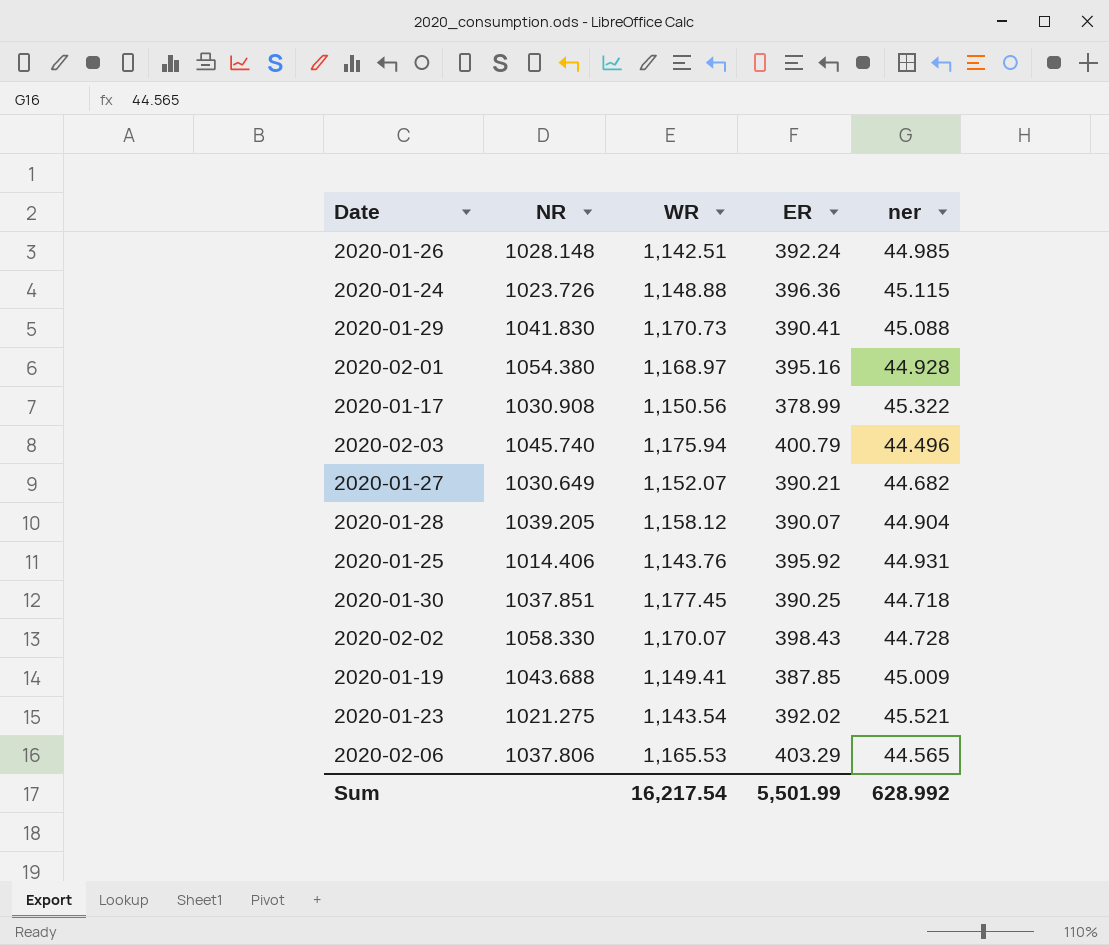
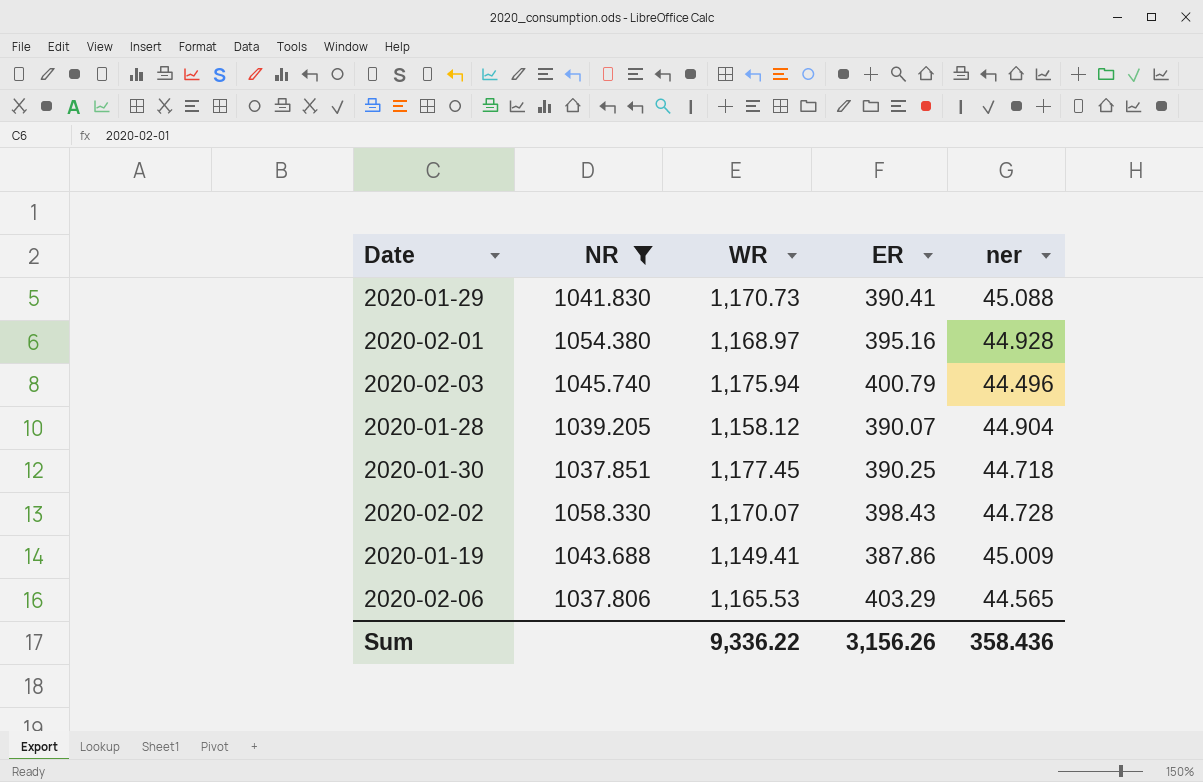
filter: none -> NR >= 1037.806
2020-01-19 | ER: 387.85 -> 387.86
Sum | WR: 16,217.54 -> 9,336.22
Sum | ER: 5,501.99 -> 3,156.26
Sum | ner: 628.992 -> 358.436

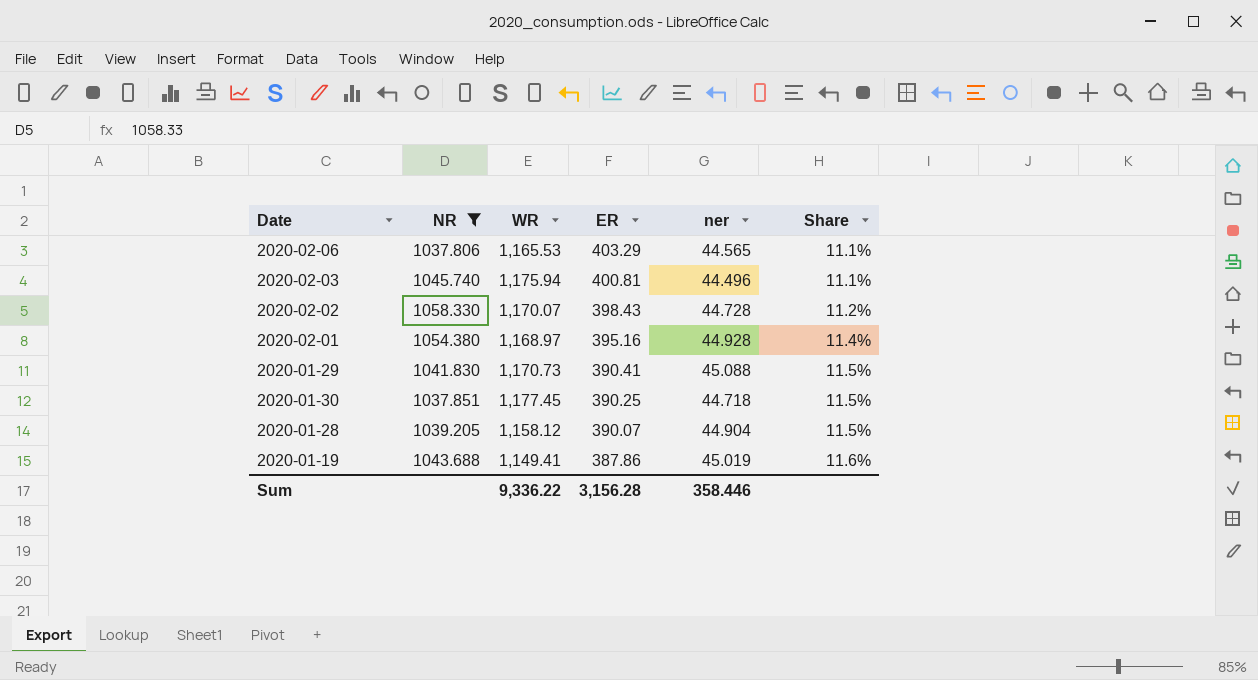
row order: none -> ER descending
column Share | formula: none -> [ner] / [ER]
2020-02-03 | ER: 400.79 -> 400.81
2020-01-19 | ner: 45.009 -> 45.019
Sum | ER: 3,156.26 -> 3,156.28
Sum | ner: 358.436 -> 358.446

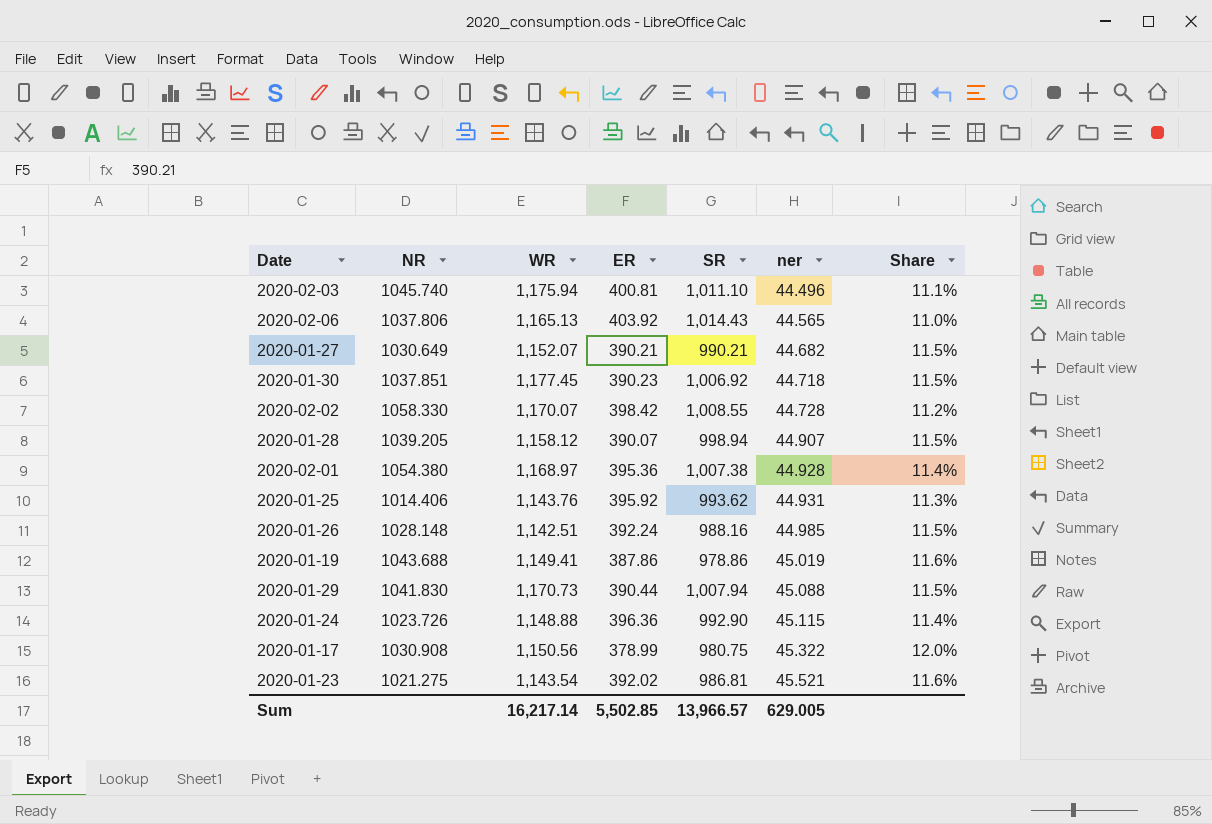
filter: NR >= 1037.806 -> none
row order: ER descending -> ner ascending
column SR | position: none -> 5
2020-02-06 | WR: 1,165.53 -> 1,165.13
2020-02-06 | ER: 403.29 -> 403.92
2020-02-06 | Share: 11.1% -> 11.0%
2020-01-30 | ER: 390.25 -> 390.23
2020-02-02 | ER: 398.43 -> 398.42
2020-01-28 | ner: 44.904 -> 44.907
2020-02-01 | ER: 395.16 -> 395.36
2020-01-29 | ER: 390.41 -> 390.44
Sum | WR: 9,336.22 -> 16,217.14
Sum | ER: 3,156.28 -> 5,502.85
Sum | ner: 358.446 -> 629.005

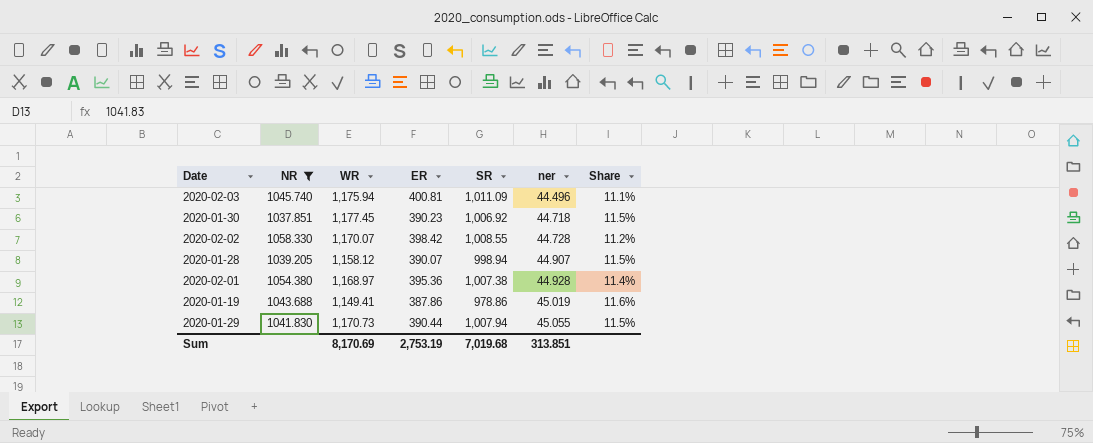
filter: none -> NR >= 1037.851
2020-02-03 | SR: 1,011.10 -> 1,011.09
2020-01-29 | ner: 45.088 -> 45.055
Sum | WR: 16,217.14 -> 8,170.69
Sum | ER: 5,502.85 -> 2,753.19
Sum | SR: 13,966.57 -> 7,019.68
Sum | ner: 629.005 -> 313.851

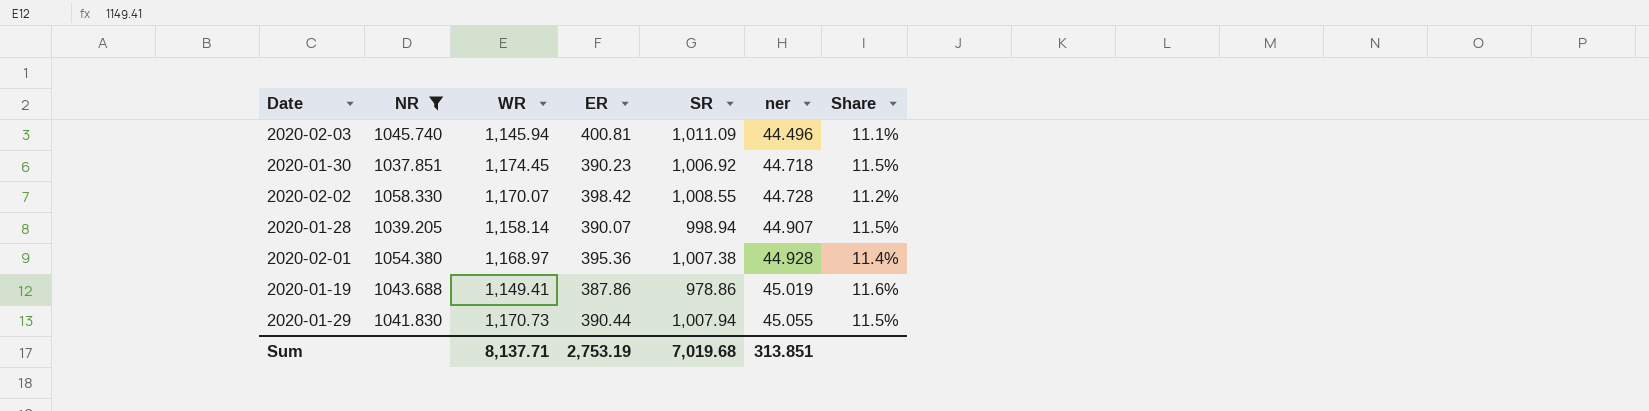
2020-02-03 | WR: 1,175.94 -> 1,145.94
2020-01-30 | WR: 1,177.45 -> 1,174.45
2020-01-28 | WR: 1,158.12 -> 1,158.14
Sum | WR: 8,170.69 -> 8,137.71

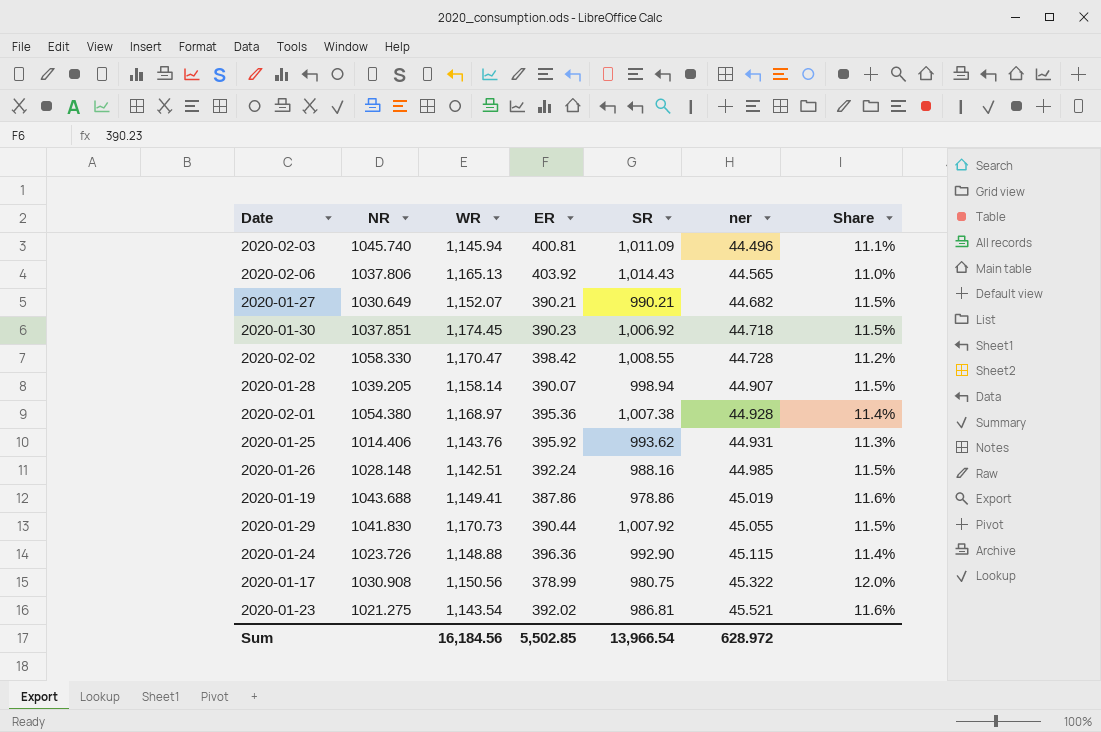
filter: NR >= 1037.851 -> none
2020-02-02 | WR: 1,170.07 -> 1,170.47
2020-01-29 | SR: 1,007.94 -> 1,007.92
Sum | WR: 8,137.71 -> 16,184.56
Sum | ER: 2,753.19 -> 5,502.85
Sum | SR: 7,019.68 -> 13,966.54
Sum | ner: 313.851 -> 628.972

